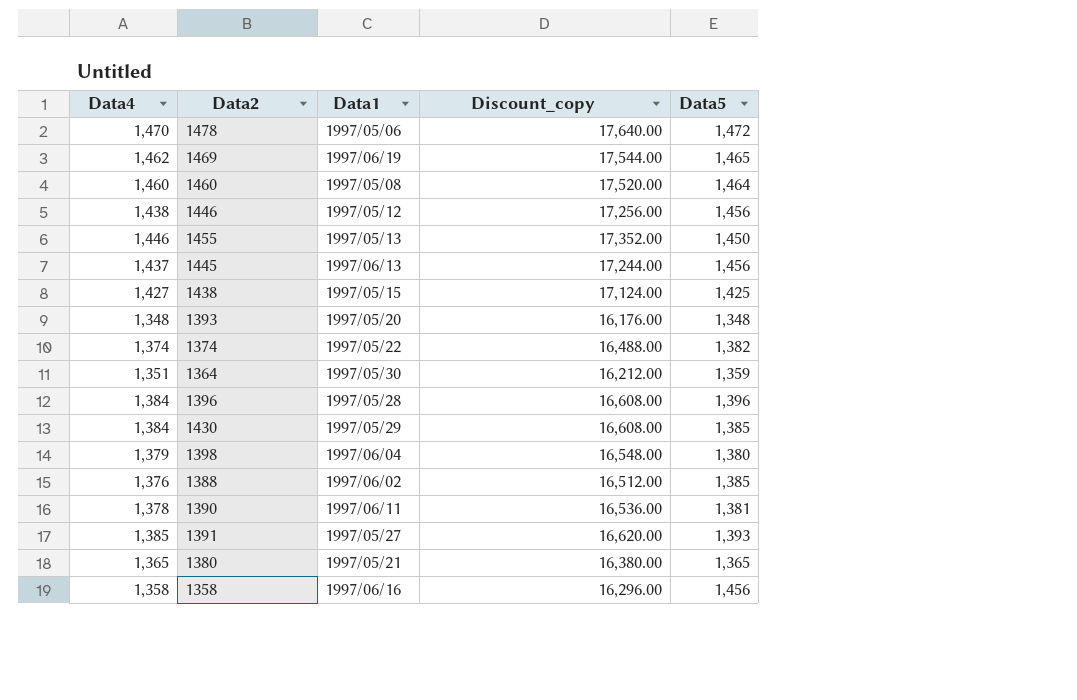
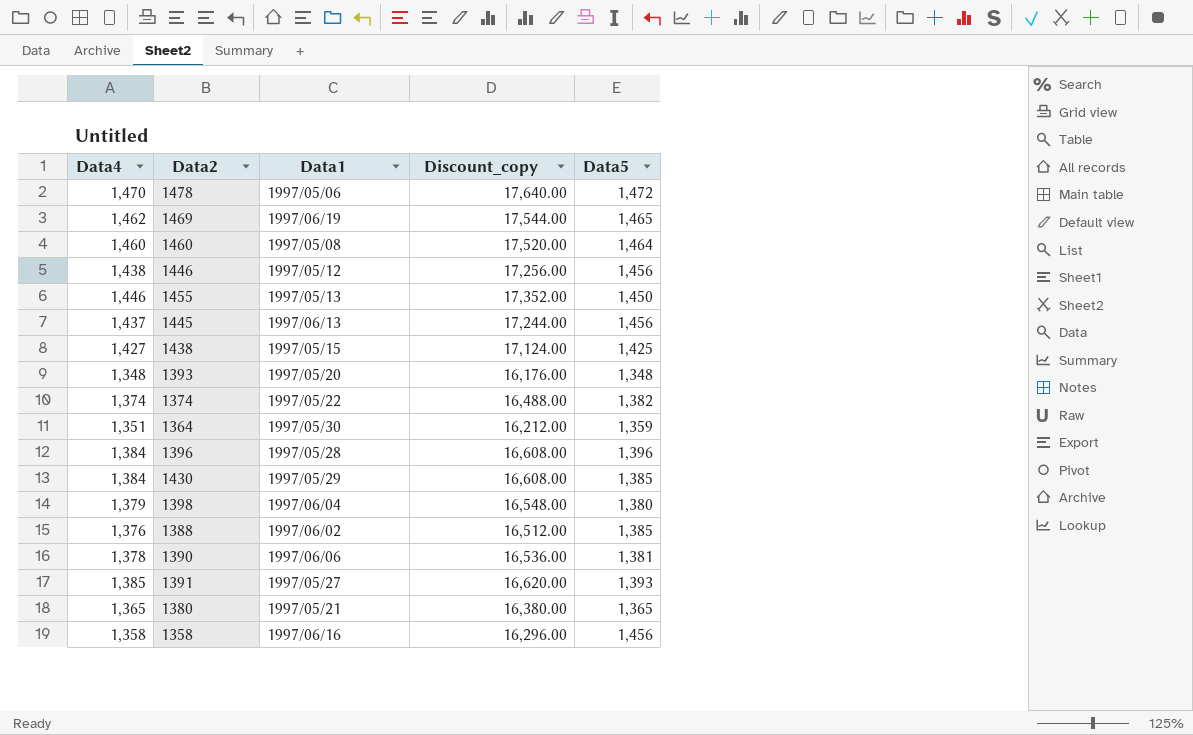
1390 | Data1: 1997/06/11 -> 1997/06/06

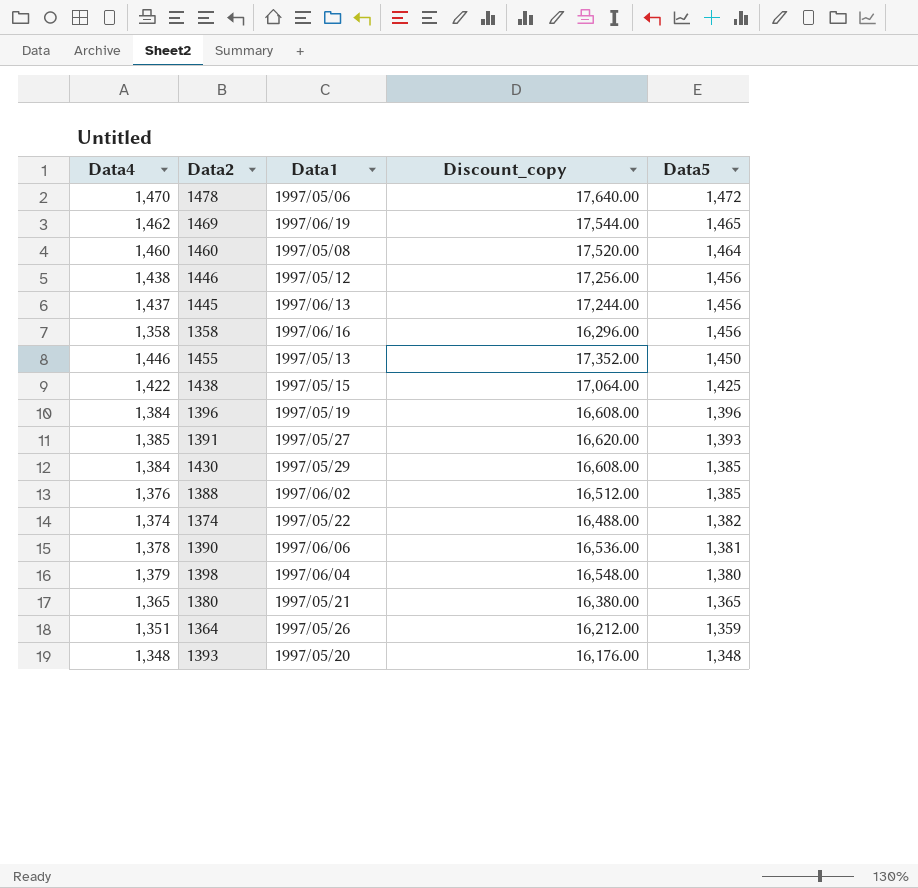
row order: none -> Data5 descending
1438 | Data4: 1,427 -> 1,422
1438 | Discount_copy: 17,124.00 -> 17,064.00
1396 | Data1: 1997/05/28 -> 1997/05/19
1364 | Data1: 1997/05/30 -> 1997/05/26

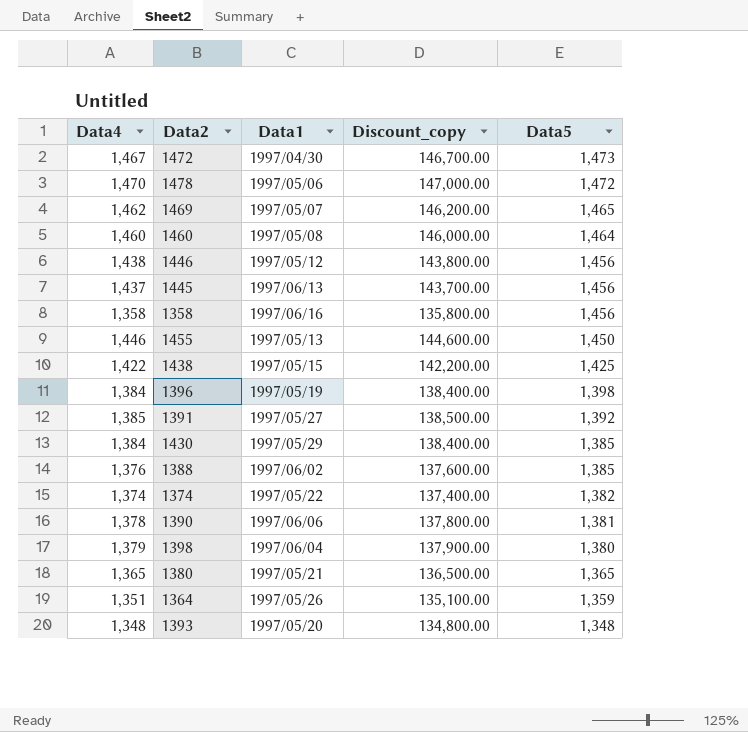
column Discount_copy | formula: [Data4] * 12 -> [Data4] * 100
row 1472: none -> 1,467 | 1997/04/30 | 146,700.00 | 1,473
1469 | Data1: 1997/06/19 -> 1997/05/07
1396 | Data5: 1,396 -> 1,398
1391 | Data5: 1,393 -> 1,392

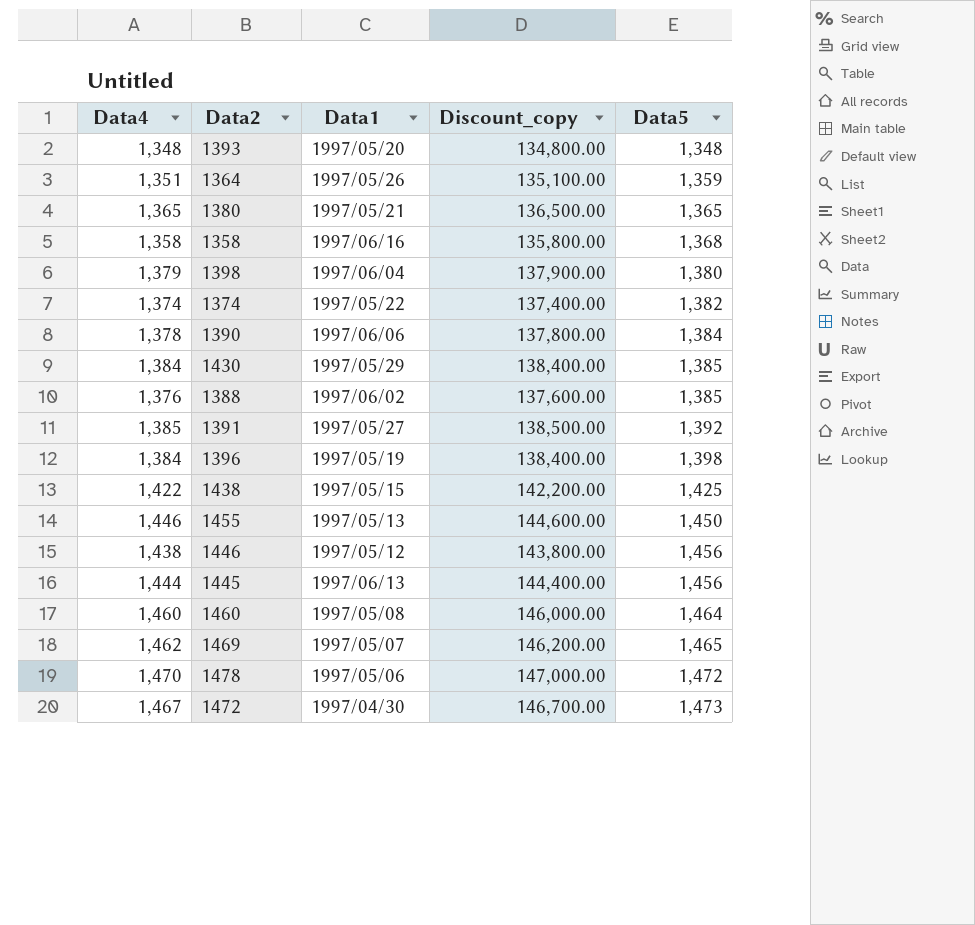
row order: Data5 descending -> Data5 ascending
1358 | Data5: 1,456 -> 1,368
1390 | Data5: 1,381 -> 1,384
1445 | Data4: 1,437 -> 1,444
1445 | Discount_copy: 143,700.00 -> 144,400.00

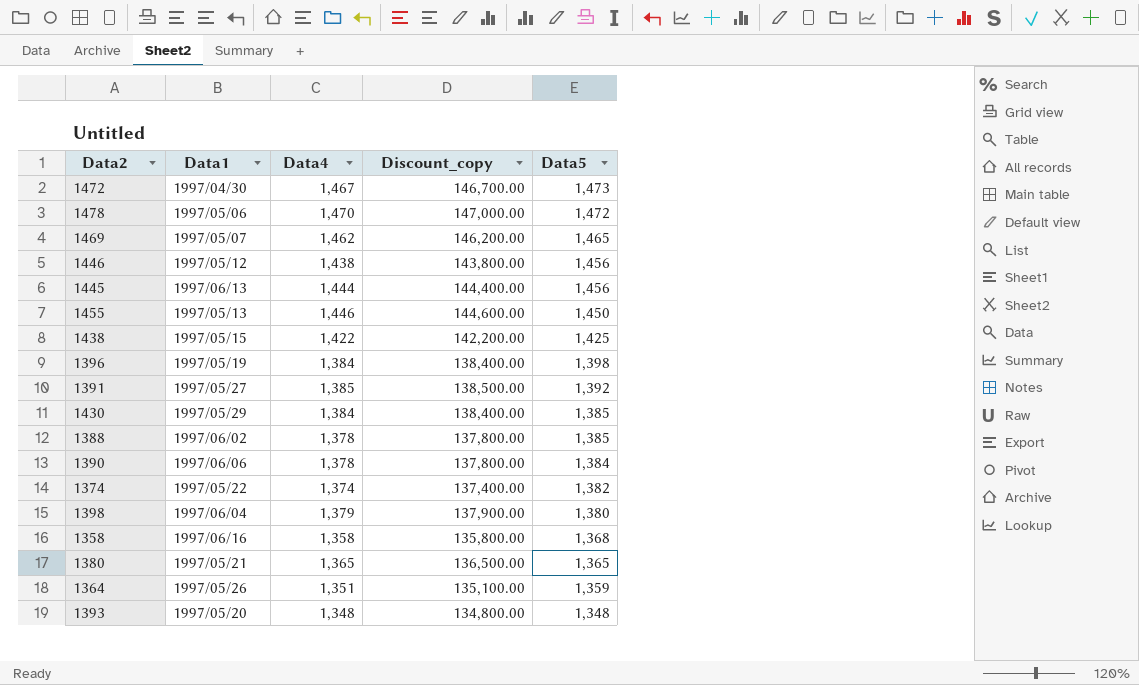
row order: Data5 ascending -> Data5 descending
column Data4 | position: 1 -> 3
row 1460: 1,460 | 1997/05/08 | 146,000.00 | 1,464 -> none
1388 | Data4: 1,376 -> 1,378
1388 | Discount_copy: 137,600.00 -> 137,800.00

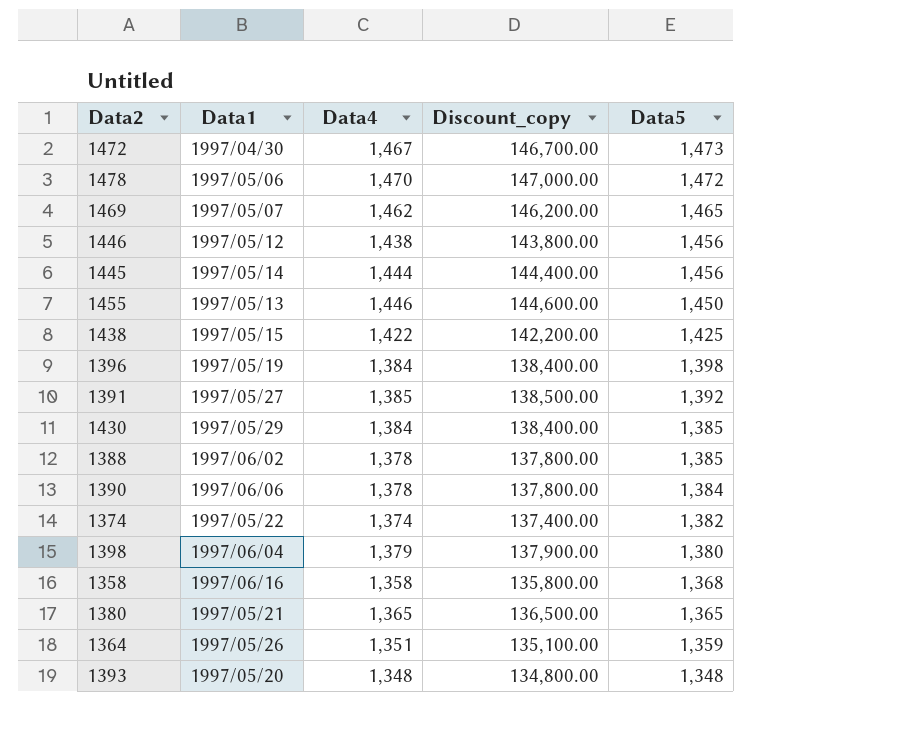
1445 | Data1: 1997/06/13 -> 1997/05/14

